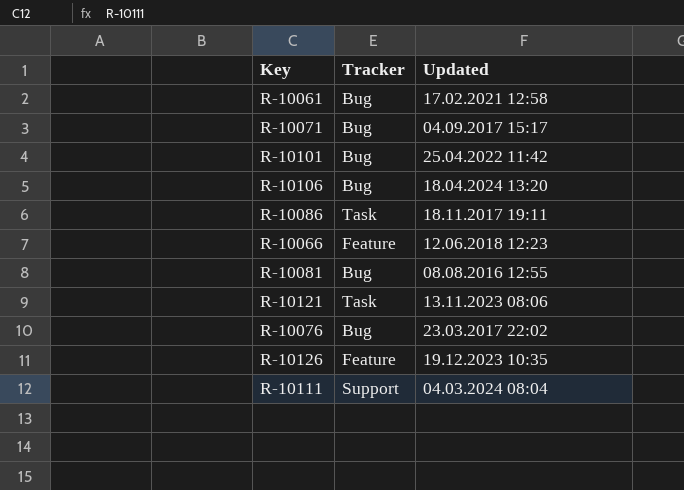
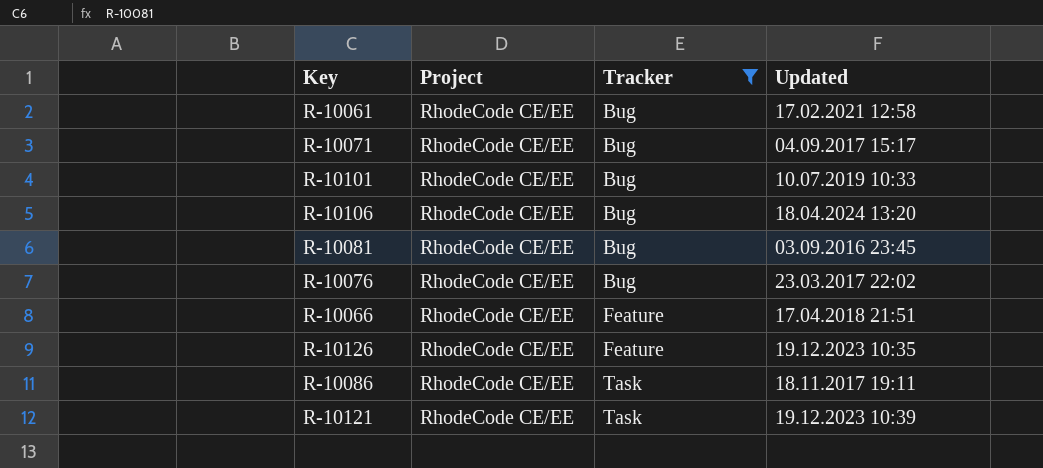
filter: none -> Tracker != Support
row order: none -> Tracker ascending
column Project | position: none -> 2
R-10101 | Updated: 25.04.2022 11:42 -> 10.07.2019 10:33
R-10081 | Updated: 08.08.2016 12:55 -> 03.09.2016 23:45
R-10066 | Updated: 12.06.2018 12:23 -> 17.04.2018 21:51
R-10121 | Updated: 13.11.2023 08:06 -> 19.12.2023 10:39

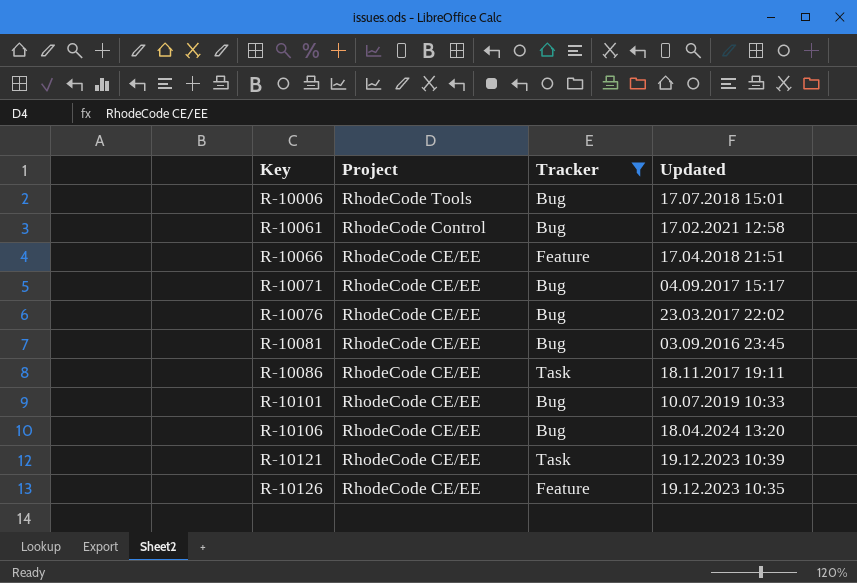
row order: Tracker ascending -> Key ascending
row R-10006: none -> RhodeCode Tools | Bug | 17.07.2018 15:01
R-10061 | Project: RhodeCode CE/EE -> RhodeCode Control

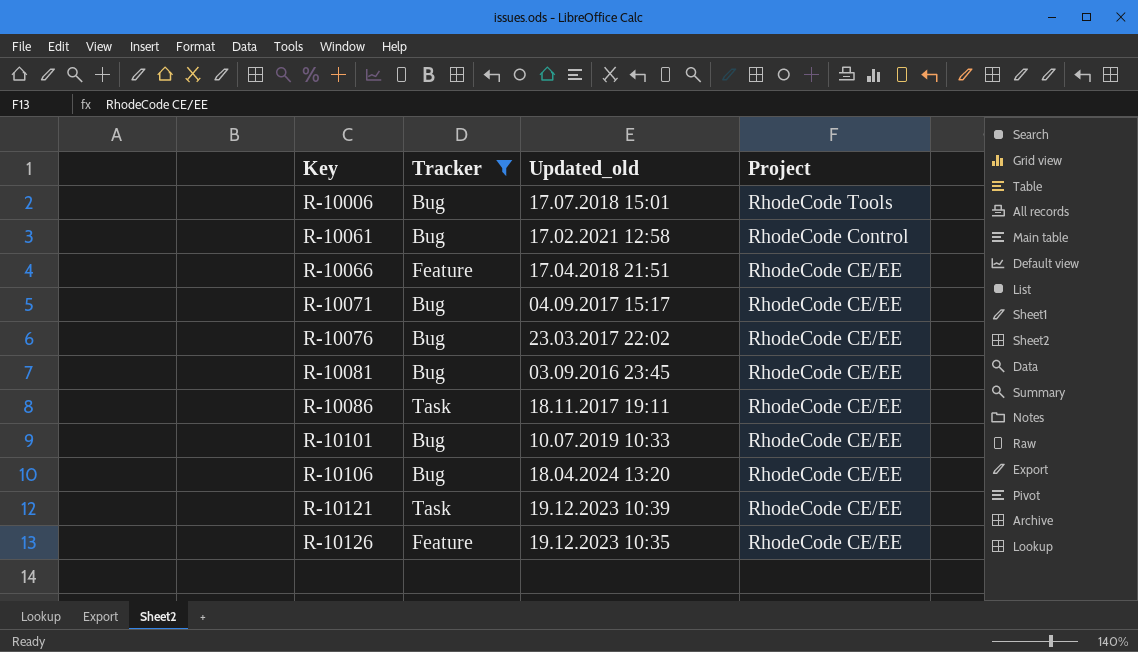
column name: Updated -> Updated_old
column Project | position: 2 -> 4

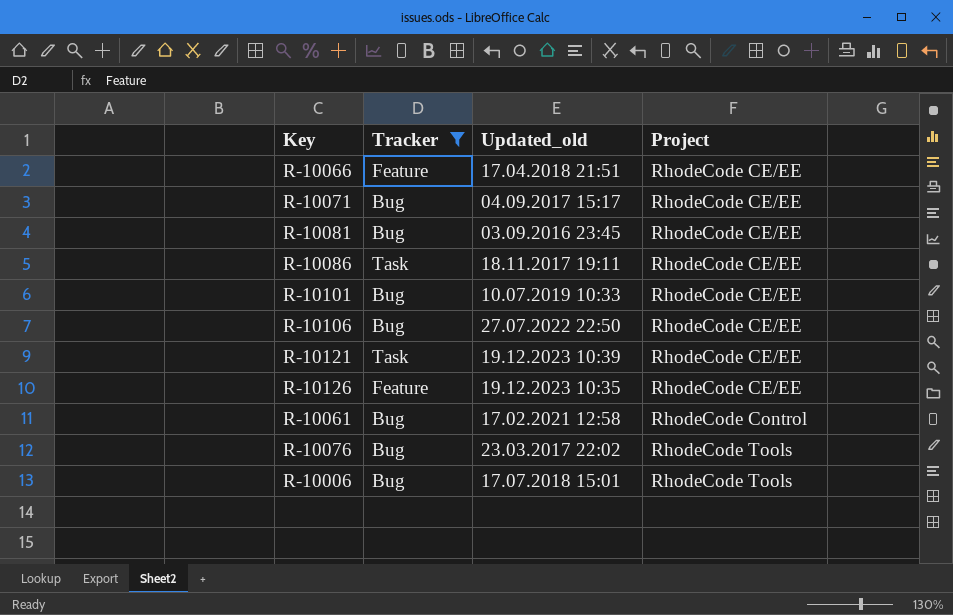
row order: Key ascending -> Project ascending
R-10106 | Updated_old: 18.04.2024 13:20 -> 27.07.2022 22:50
R-10076 | Project: RhodeCode CE/EE -> RhodeCode Tools

